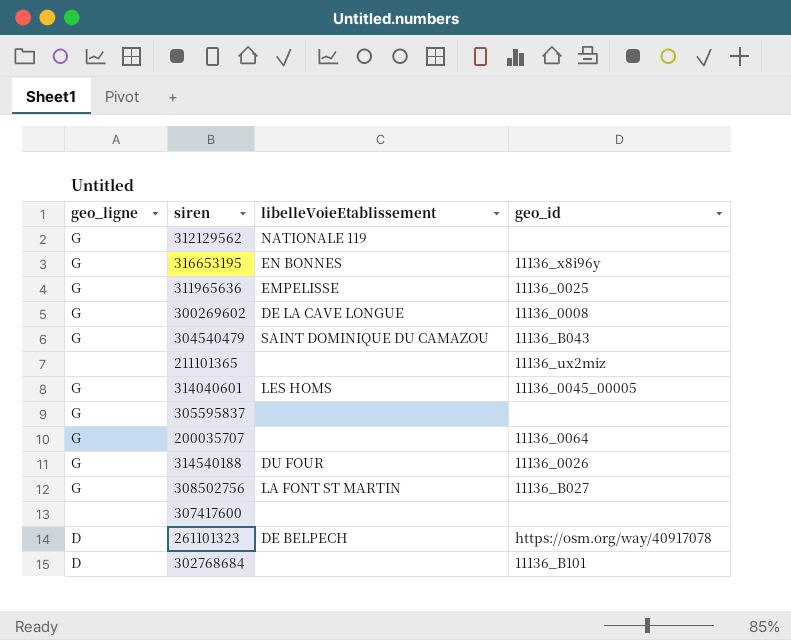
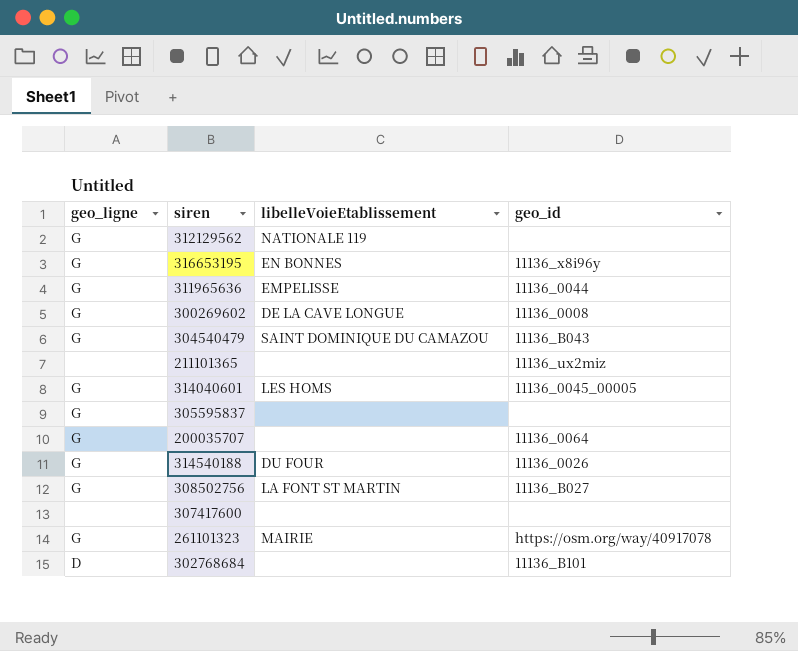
311965636 | geo_id: 11136_0025 -> 11136_0044
261101323 | geo_ligne: D -> G
261101323 | libelleVoieEtablissement: DE BELPECH -> MAIRIE

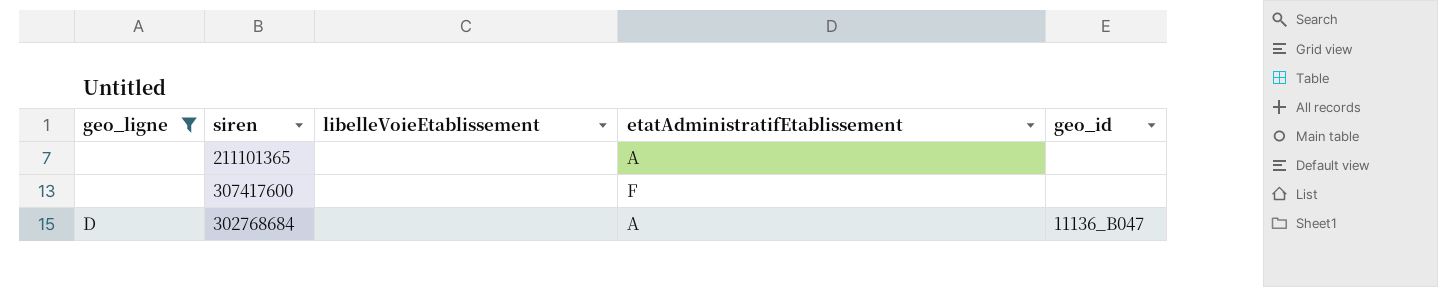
filter: none -> geo_ligne != G
column etatAdministratifEtablissement | position: none -> 4
211101365 | geo_id: 11136_ux2miz -> none
302768684 | geo_id: 11136_B101 -> 11136_B047

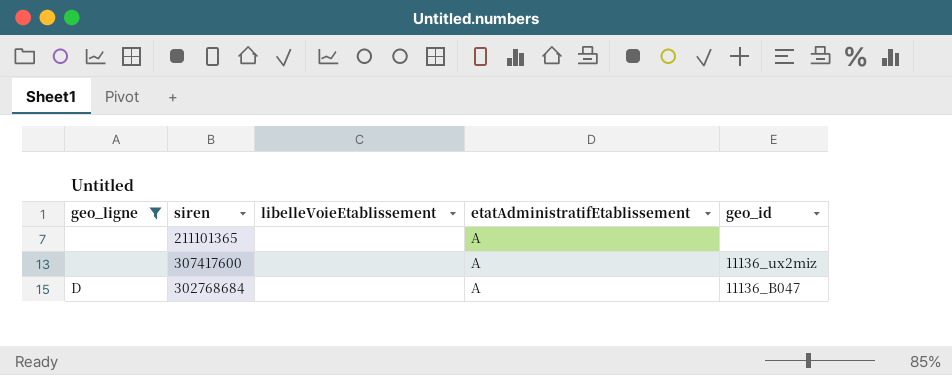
307417600 | etatAdministratifEtablissement: F -> A
307417600 | geo_id: none -> 11136_ux2miz

